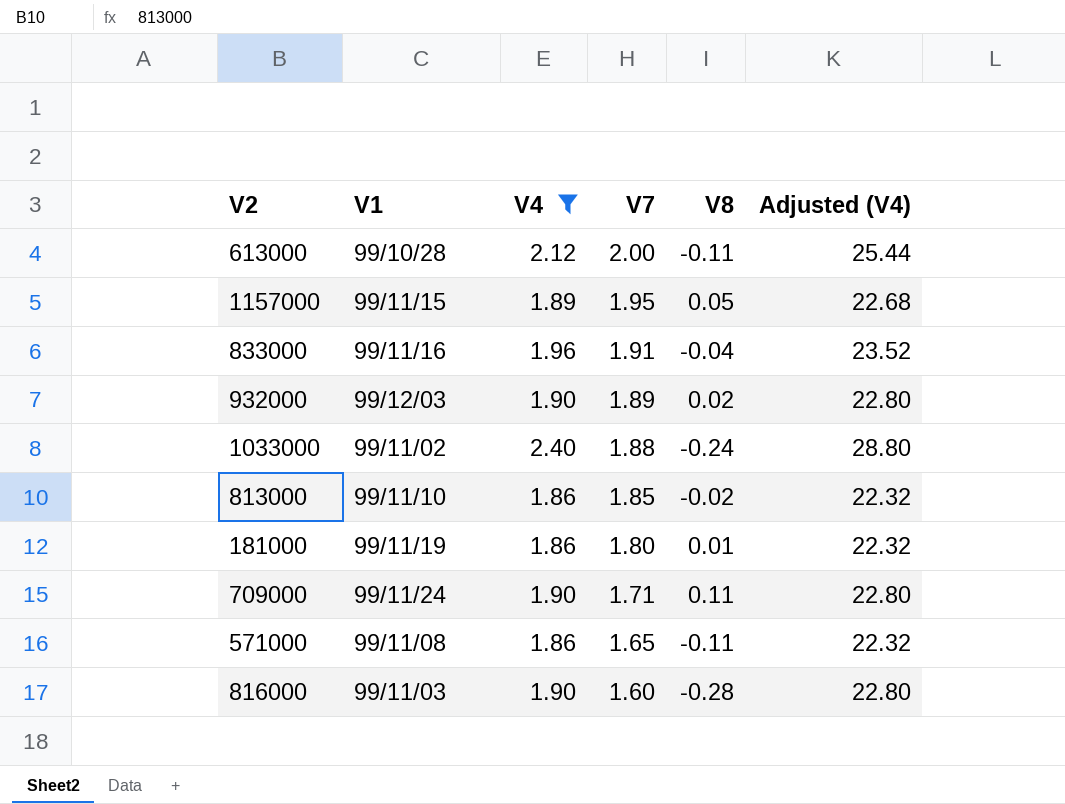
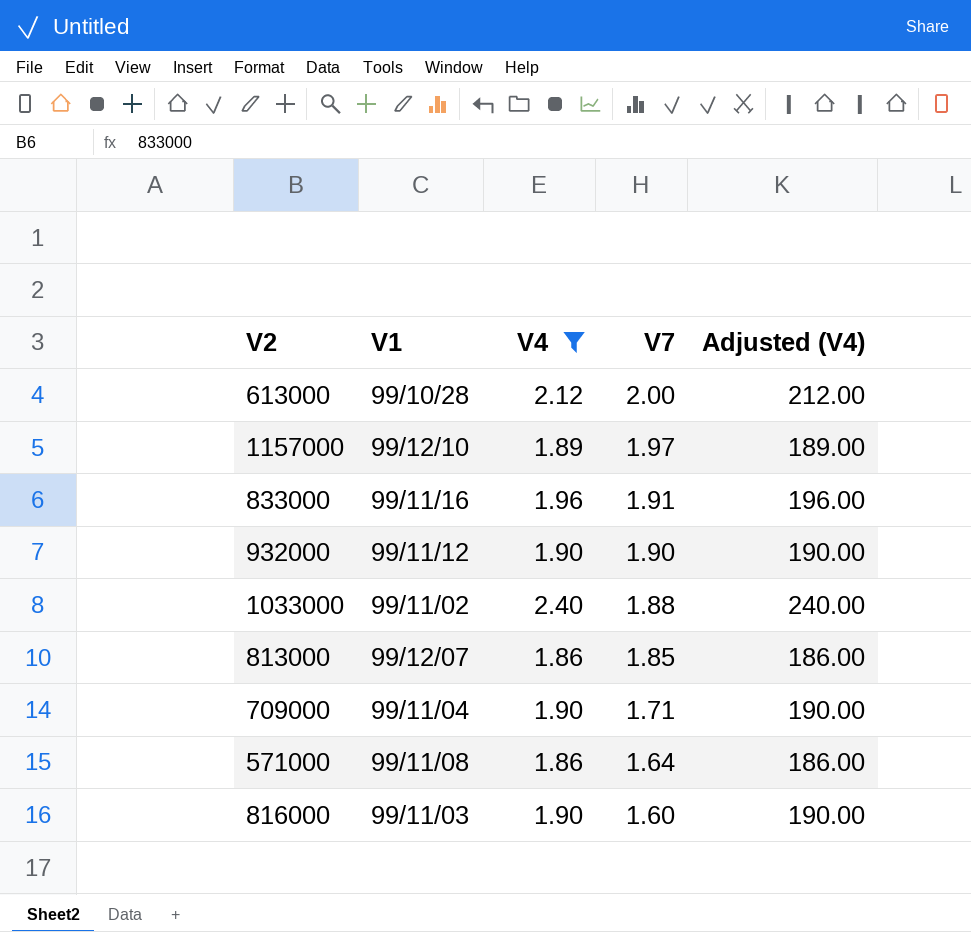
column V8 | position: 5 -> none
column Adjusted (V4) | formula: [V4] * 12 -> [V4] * 100
row 181000: 99/11/19 | 1.86 | 1.80 | 0.01 | 22.32 -> none
1157000 | V1: 99/11/15 -> 99/12/10
1157000 | V7: 1.95 -> 1.97
932000 | V1: 99/12/03 -> 99/11/12
932000 | V7: 1.89 -> 1.90
813000 | V1: 99/11/10 -> 99/12/07
709000 | V1: 99/11/24 -> 99/11/04
571000 | V7: 1.65 -> 1.64

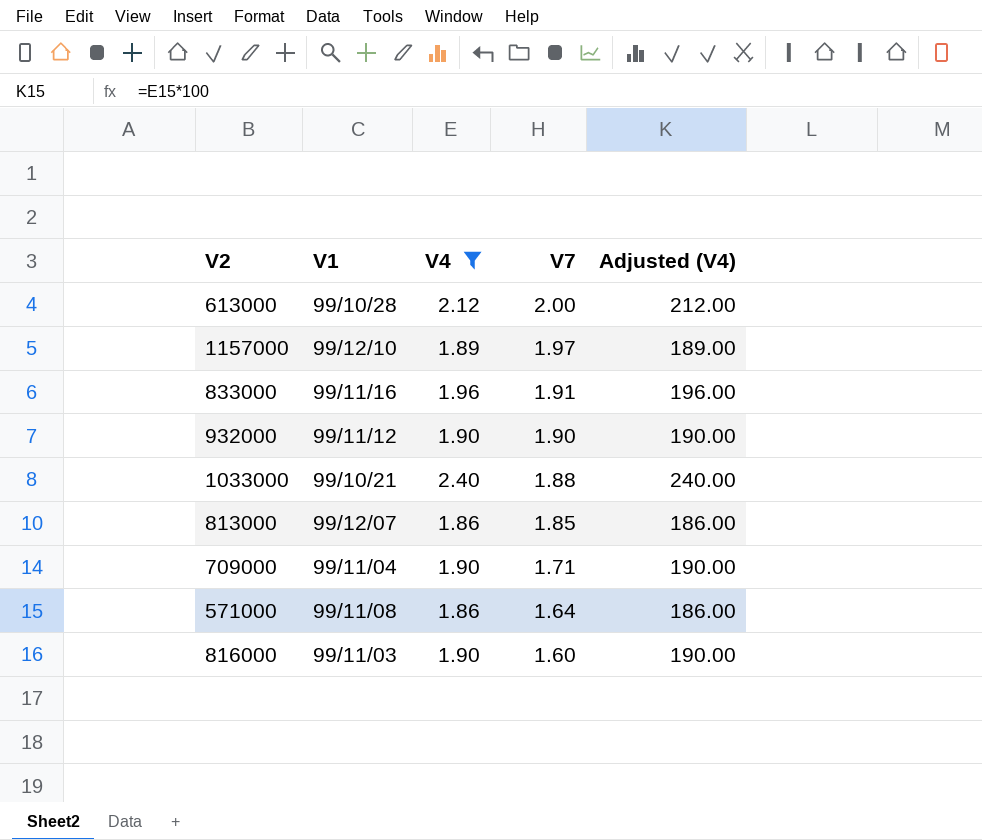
1033000 | V1: 99/11/02 -> 99/10/21

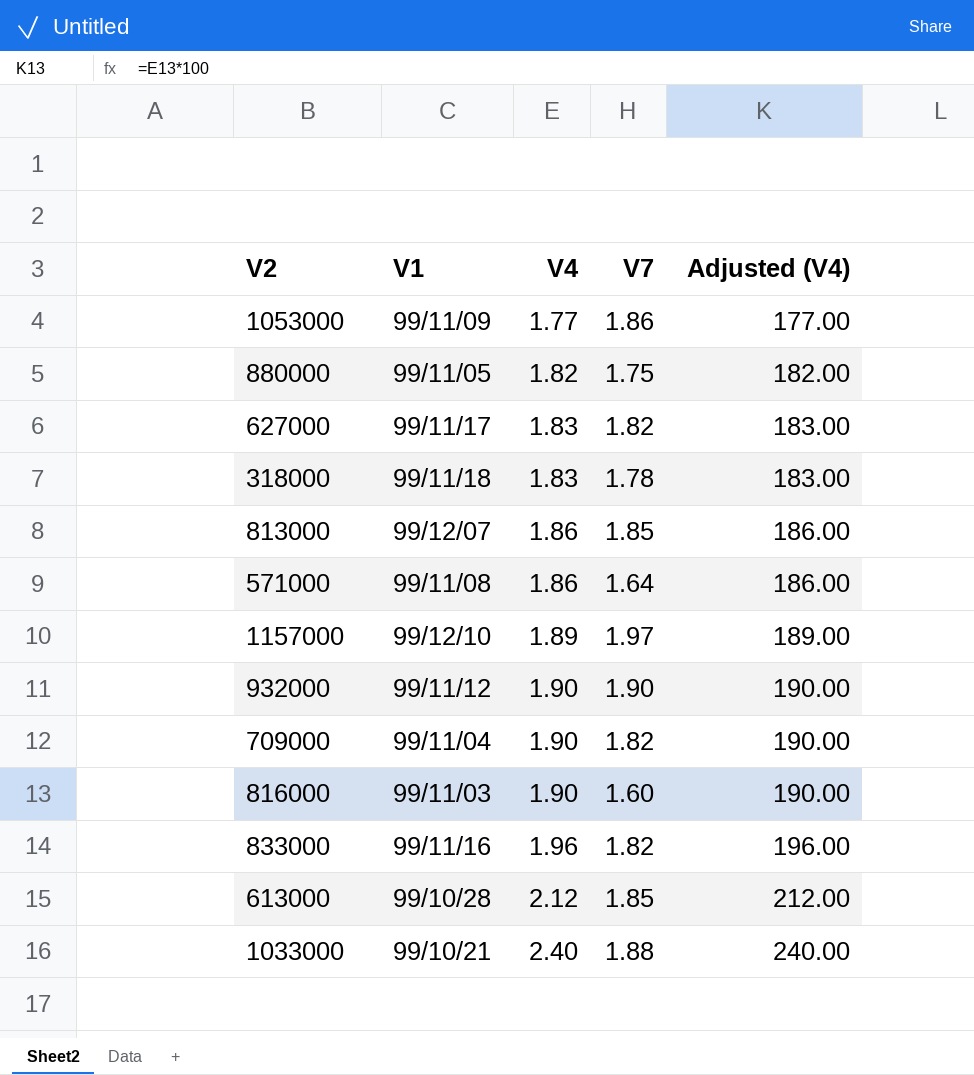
filter: V4 >= 1.86 -> none
row order: V7 descending -> V4 ascending
709000 | V7: 1.71 -> 1.82
833000 | V7: 1.91 -> 1.82
613000 | V7: 2.00 -> 1.85

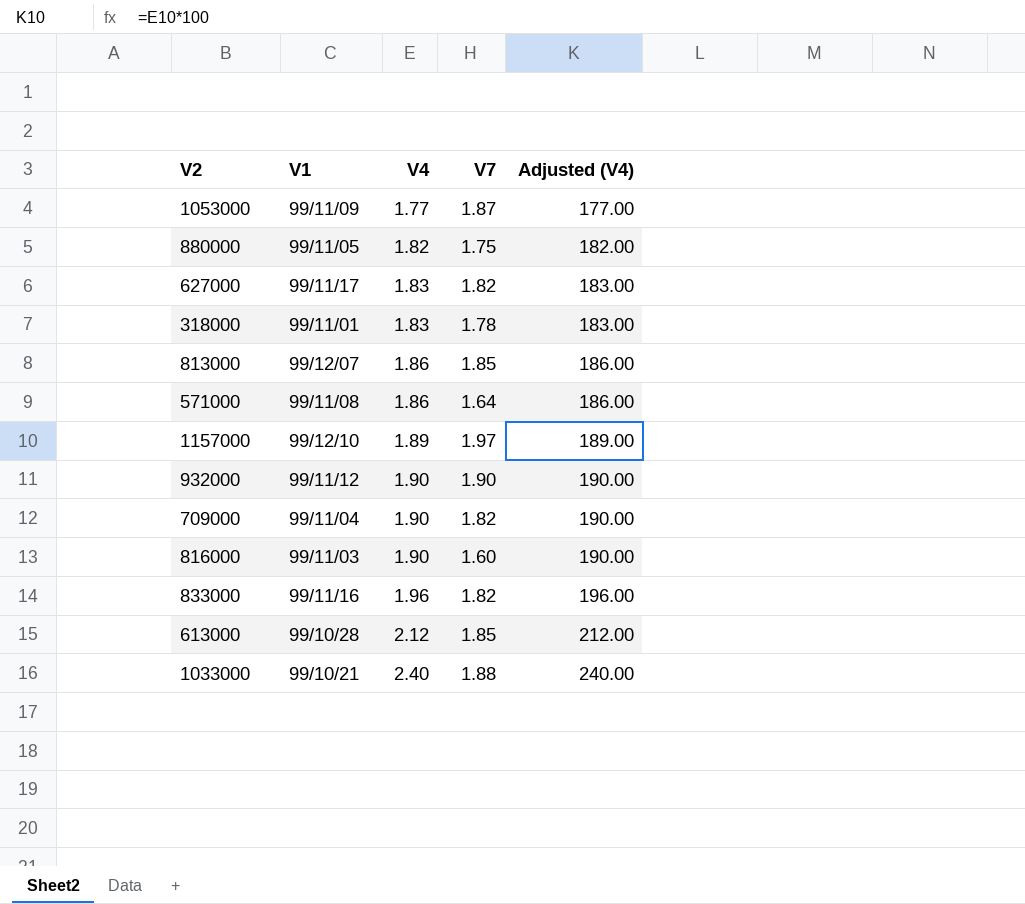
1053000 | V7: 1.86 -> 1.87
318000 | V1: 99/11/18 -> 99/11/01

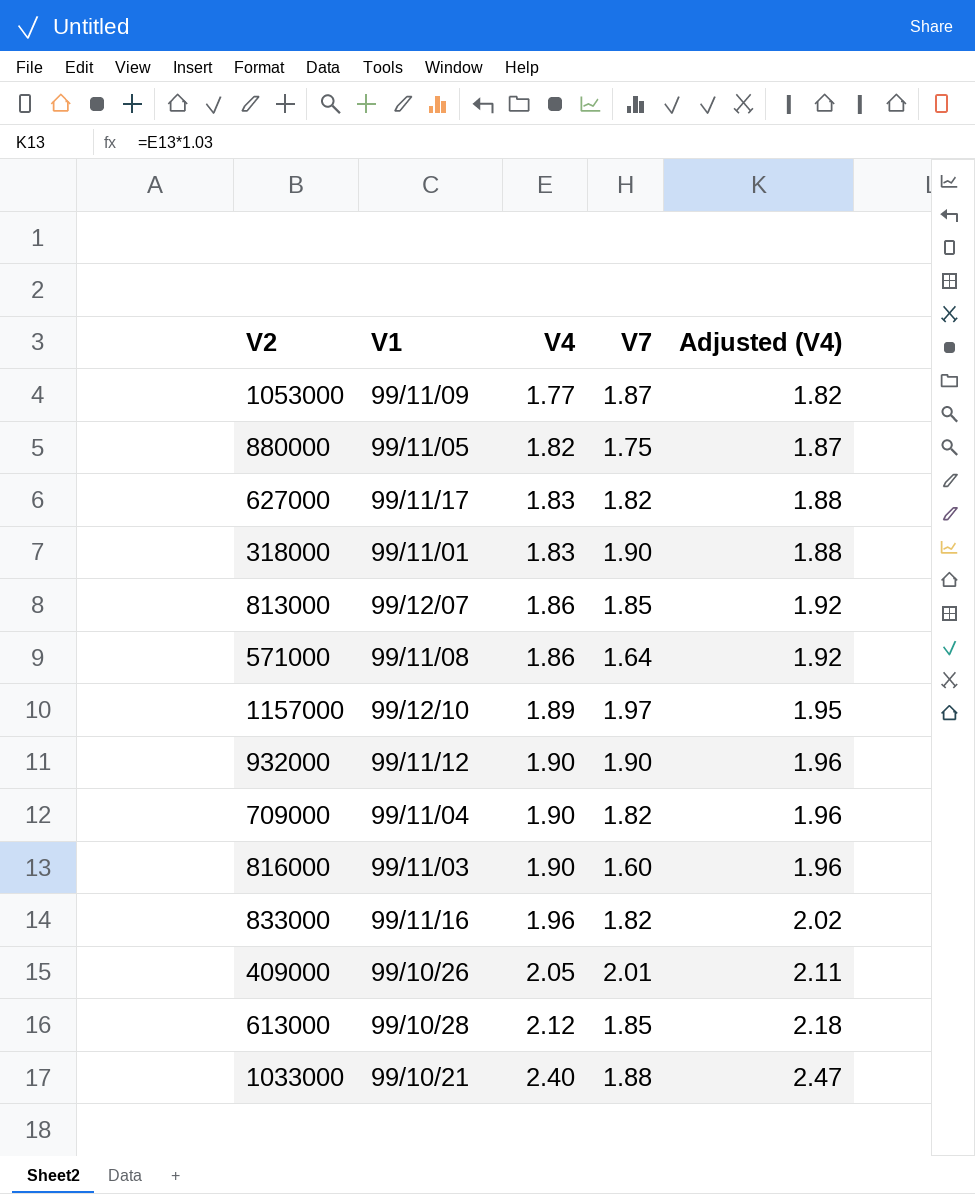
column Adjusted (V4) | formula: [V4] * 100 -> [V4] * 1.03
318000 | V7: 1.78 -> 1.90
row 409000: none -> 99/10/26 | 2.05 | 2.01 | 2.11

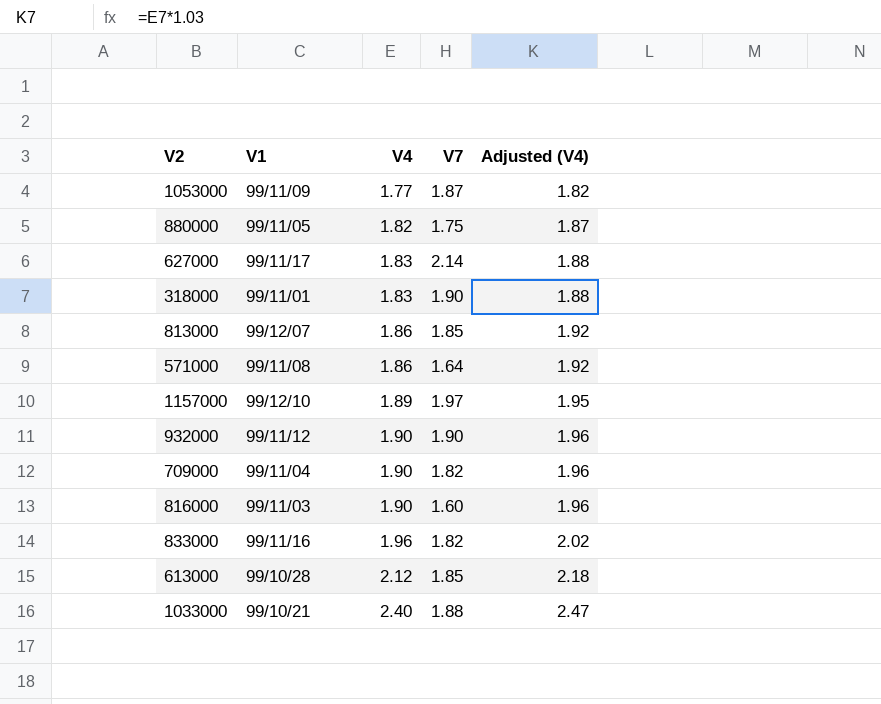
row 409000: 99/10/26 | 2.05 | 2.01 | 2.11 -> none
627000 | V7: 1.82 -> 2.14

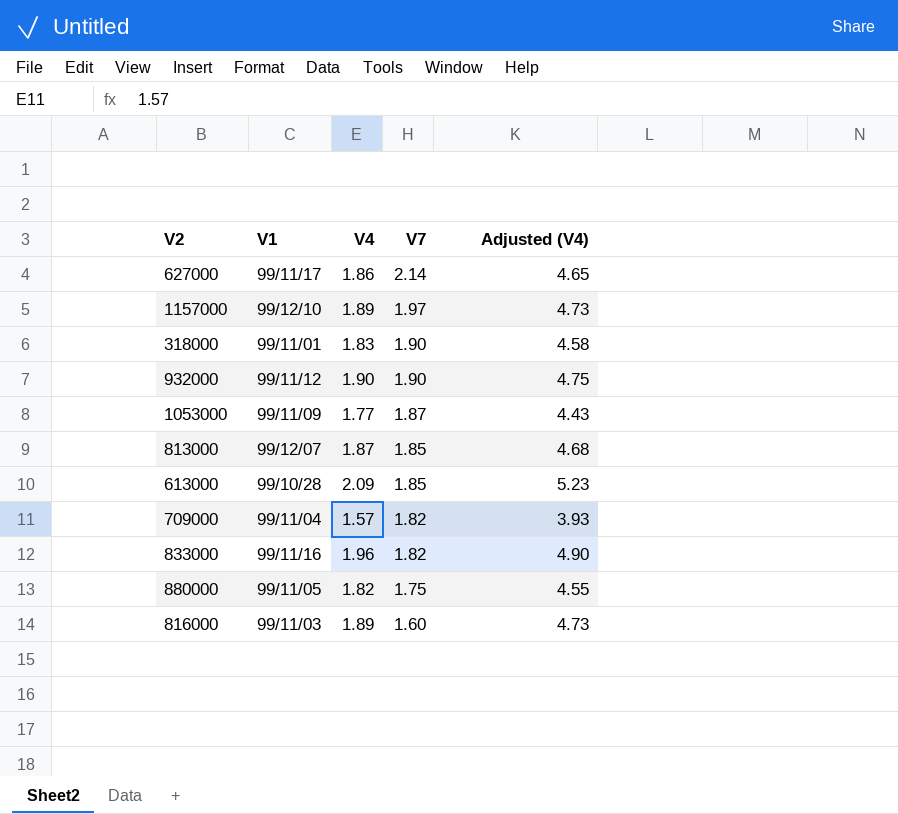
row order: V4 ascending -> V7 descending
column Adjusted (V4) | formula: [V4] * 1.03 -> [V4] * 2.5
row 571000: 99/11/08 | 1.86 | 1.64 | 1.92 -> none
row 1033000: 99/10/21 | 2.40 | 1.88 | 2.47 -> none
627000 | V4: 1.83 -> 1.86
813000 | V4: 1.86 -> 1.87
613000 | V4: 2.12 -> 2.09
709000 | V4: 1.90 -> 1.57
816000 | V4: 1.90 -> 1.89

